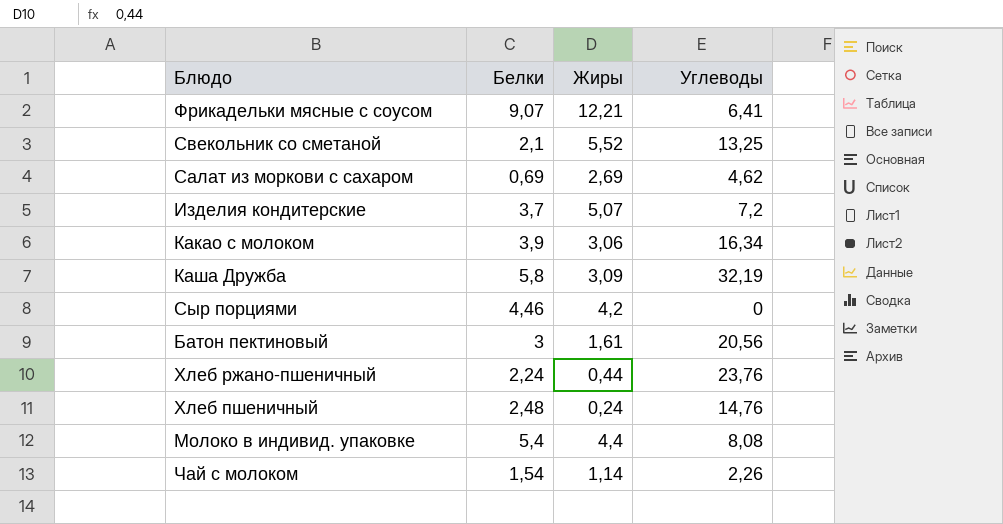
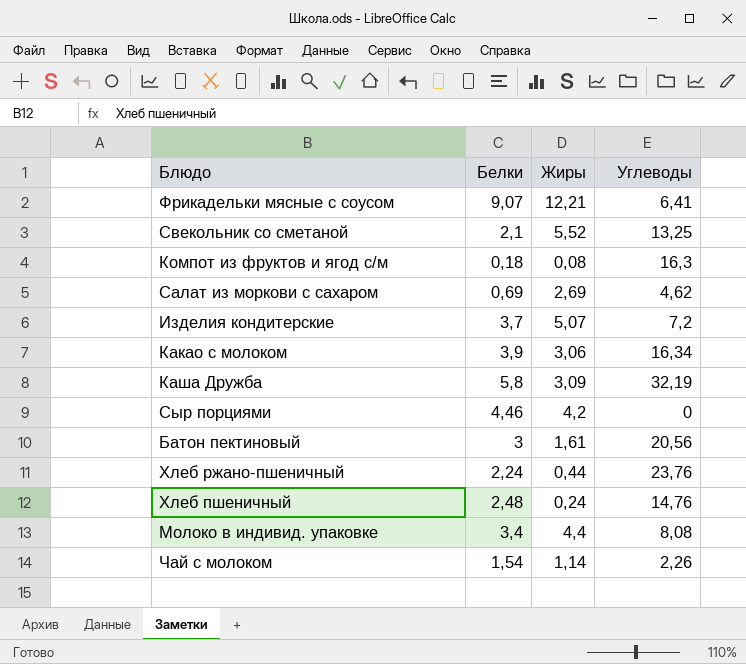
row Компот из фруктов и ягод с/м: none -> 0,18 | 0,08 | 16,3
Молоко в индивид. упаковке | Белки: 5,4 -> 3,4

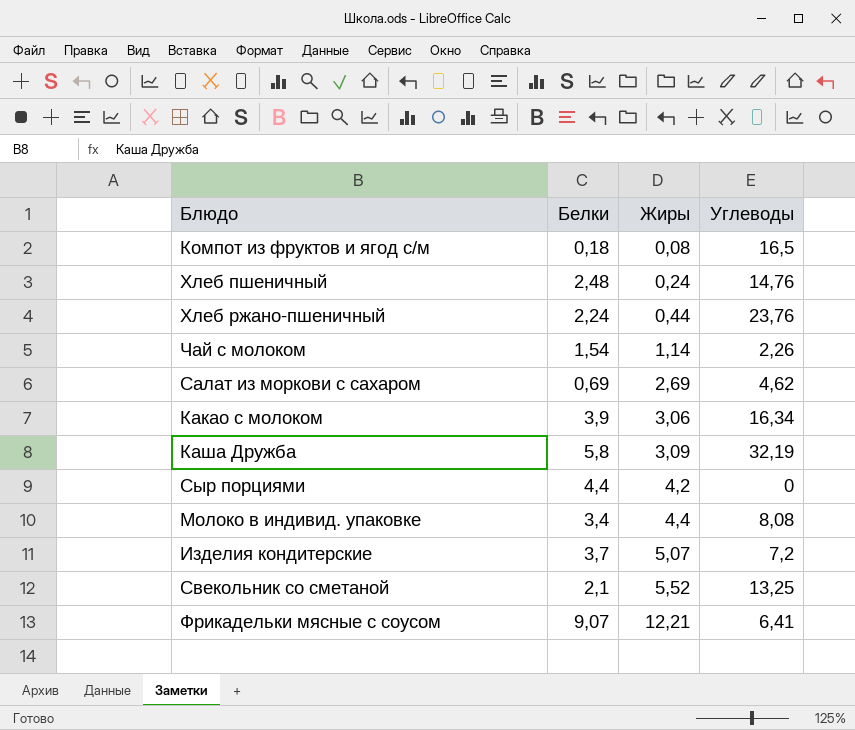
row order: none -> Жиры ascending
row Батон пектиновый: 3 | 1,61 | 20,56 -> none
Компот из фруктов и ягод с/м | Углеводы: 16,3 -> 16,5
Сыр порциями | Белки: 4,46 -> 4,4

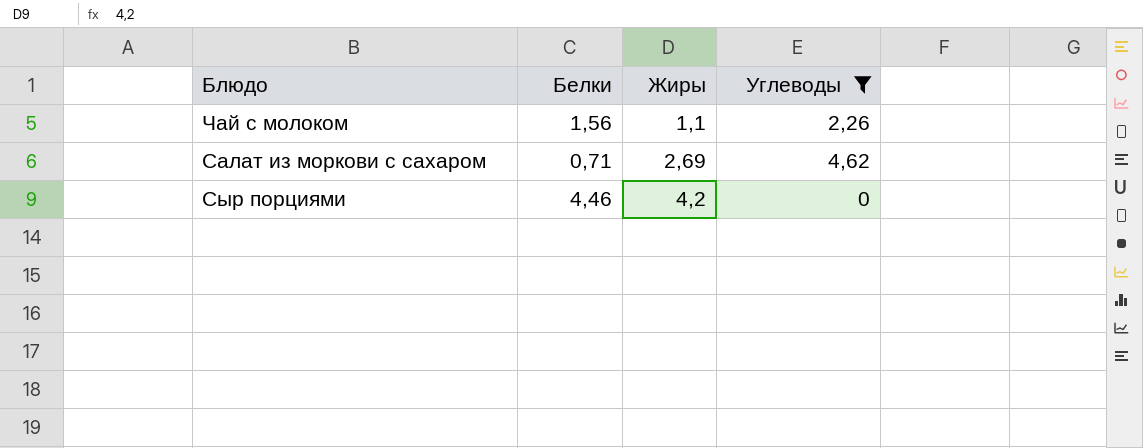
filter: none -> Углеводы <= 4,62
Чай с молоком | Белки: 1,54 -> 1,56
Чай с молоком | Жиры: 1,14 -> 1,1
Салат из моркови с сахаром | Белки: 0,69 -> 0,71
Сыр порциями | Белки: 4,4 -> 4,46

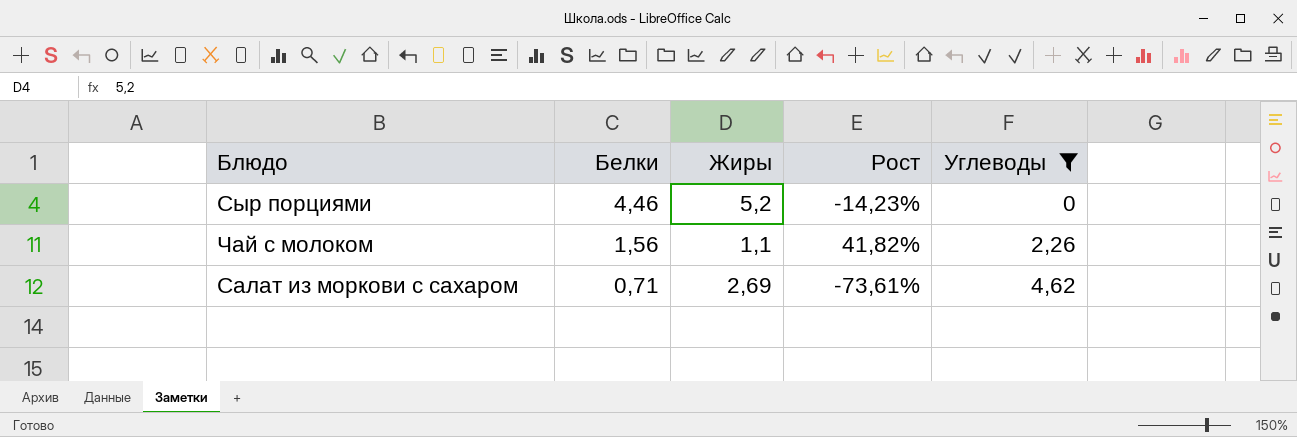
row order: Жиры ascending -> Белки descending
column Рост | formula: none -> ([Белки] - [Жиры]) / [Жиры]
Сыр порциями | Жиры: 4,2 -> 5,2

